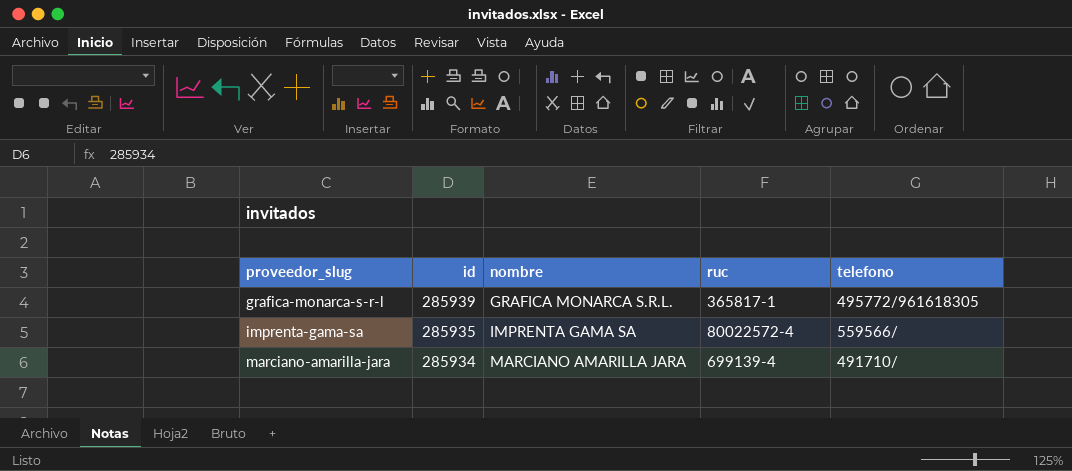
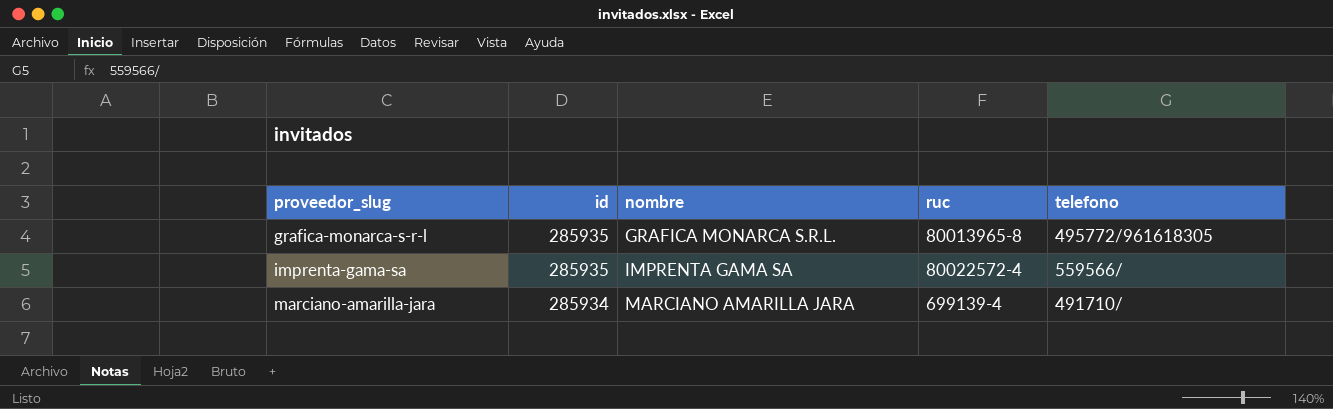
grafica-monarca-s-r-l | id: 285939 -> 285935
grafica-monarca-s-r-l | ruc: 365817-1 -> 80013965-8

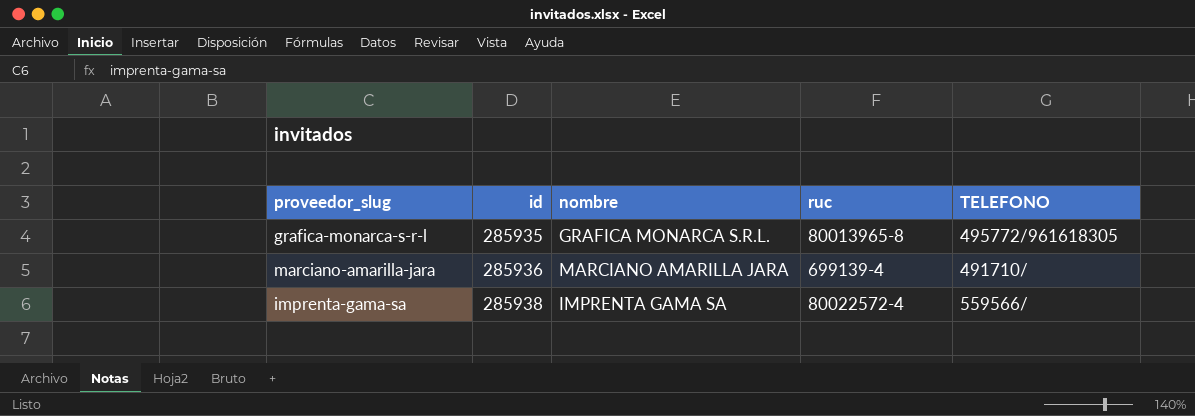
row order: proveedor_slug ascending -> id ascending
column name: telefono -> TELEFONO
marciano-amarilla-jara | id: 285934 -> 285936
imprenta-gama-sa | id: 285935 -> 285938

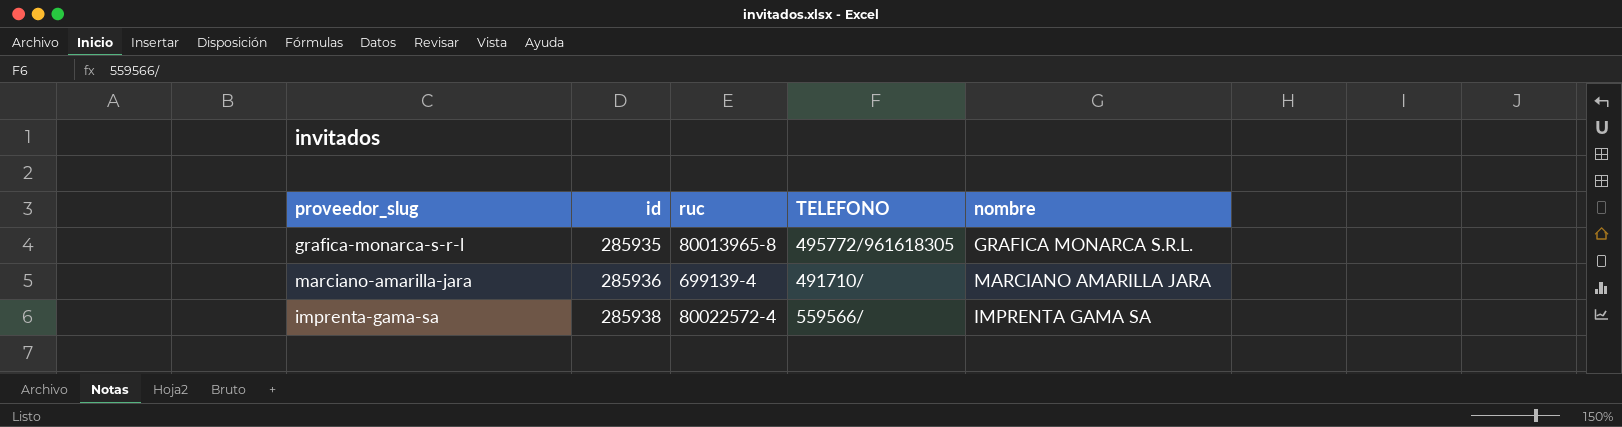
column nombre | position: 3 -> 5

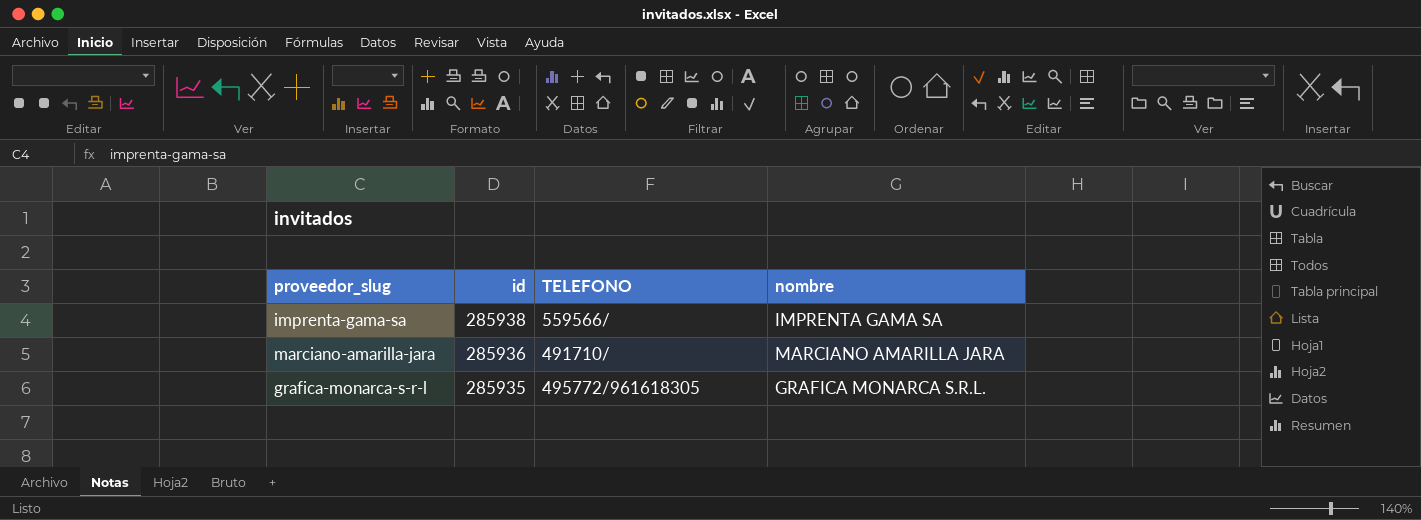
row order: id ascending -> id descending
column ruc | position: 3 -> none

